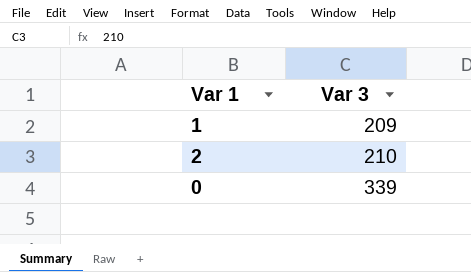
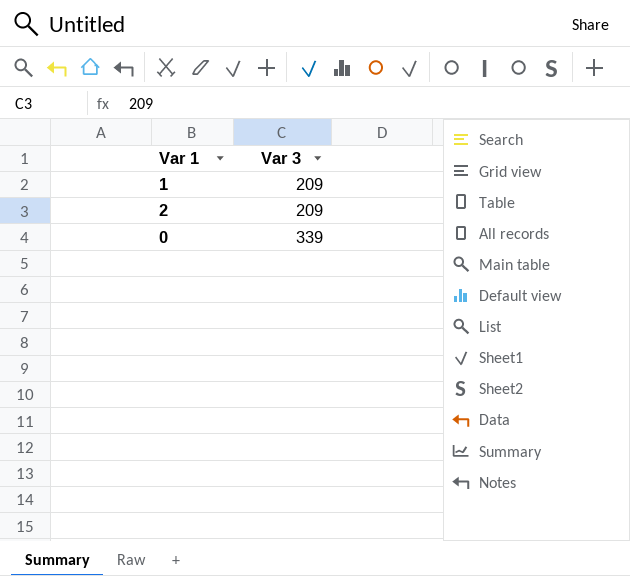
2 | Var 3: 210 -> 209

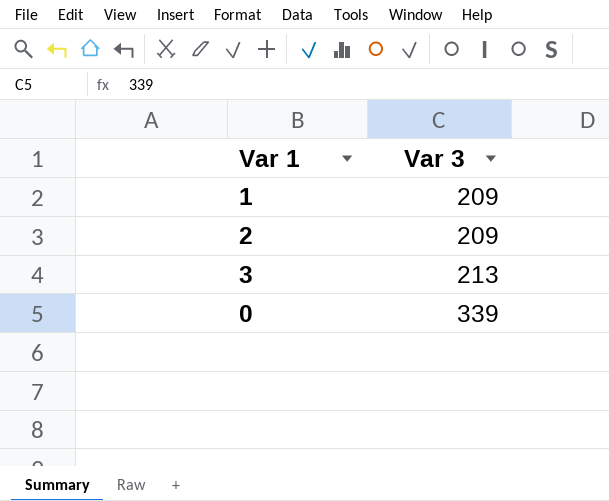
row 3: none -> 213

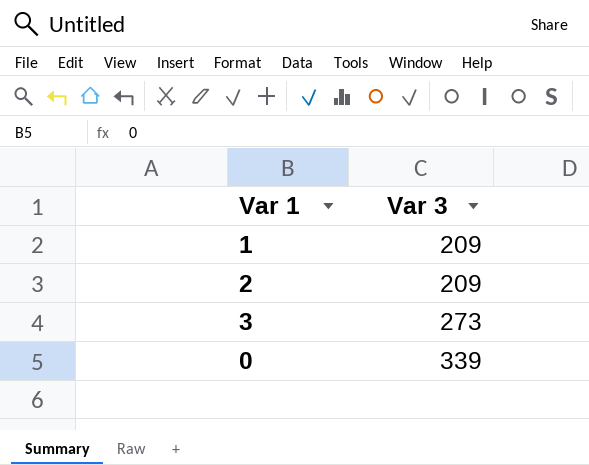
3 | Var 3: 213 -> 273

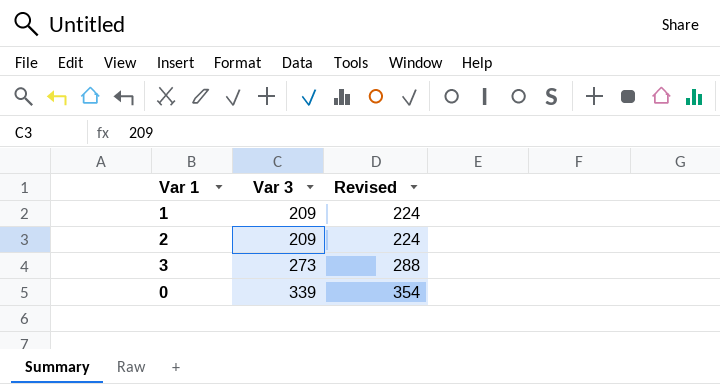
column Revised | formula: none -> [Var 3] + 15

